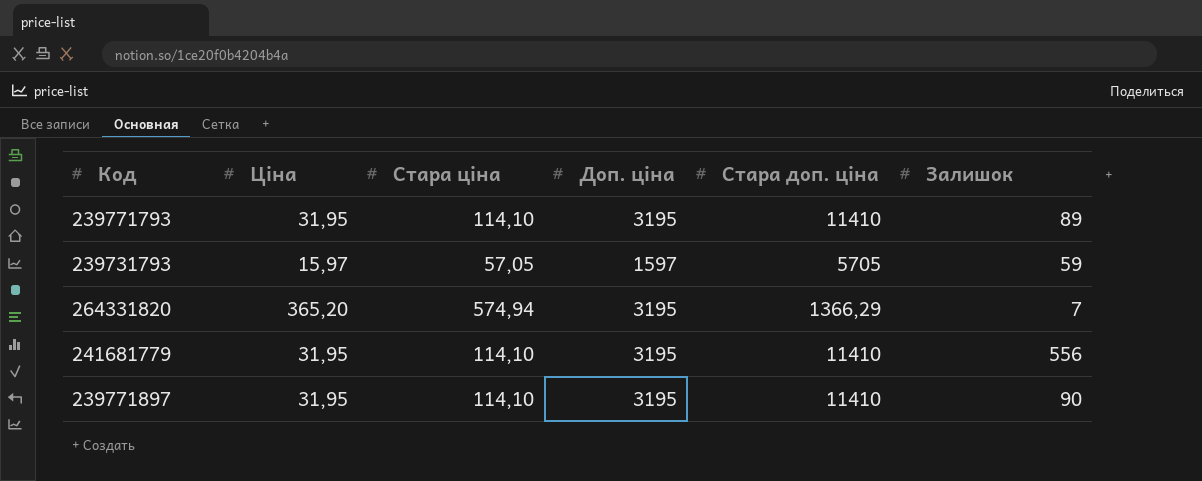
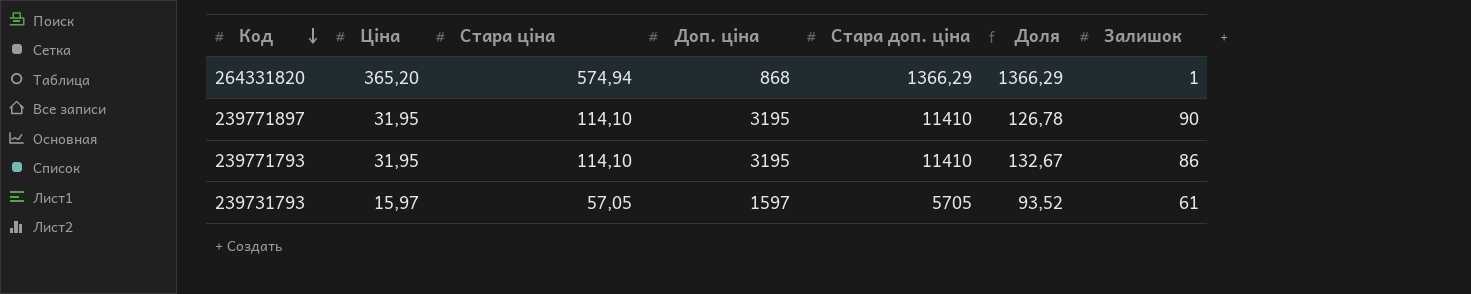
row order: none -> Код descending
column Доля | formula: none -> [Стара доп. ціна] / [Залишок]
row 241681779: 31,95 | 114,10 | 3195 | 11410 | 556 -> none
264331820 | Доп. ціна: 3195 -> 868
264331820 | Залишок: 7 -> 1
239771793 | Залишок: 89 -> 86
239731793 | Залишок: 59 -> 61

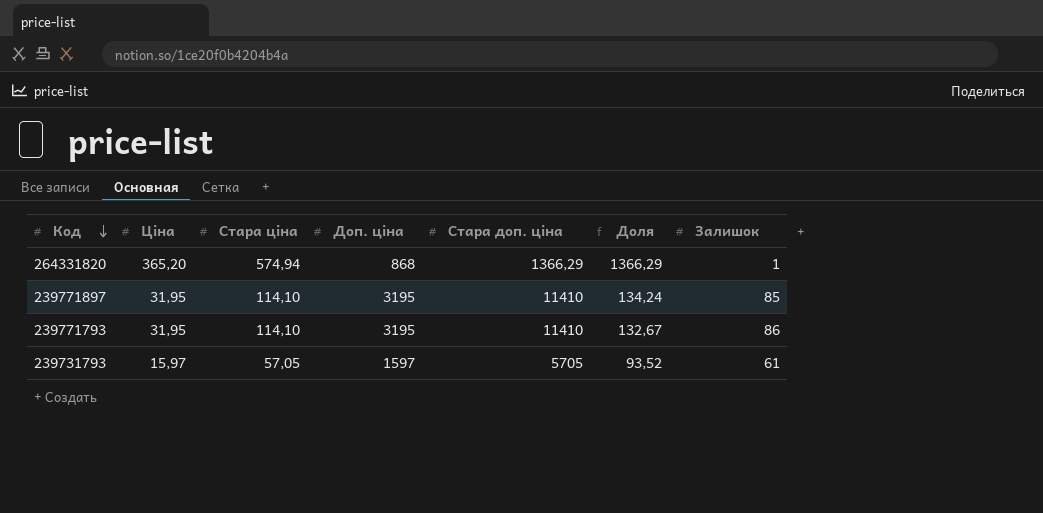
239771897 | Доля: 126,78 -> 134,24
239771897 | Залишок: 90 -> 85

